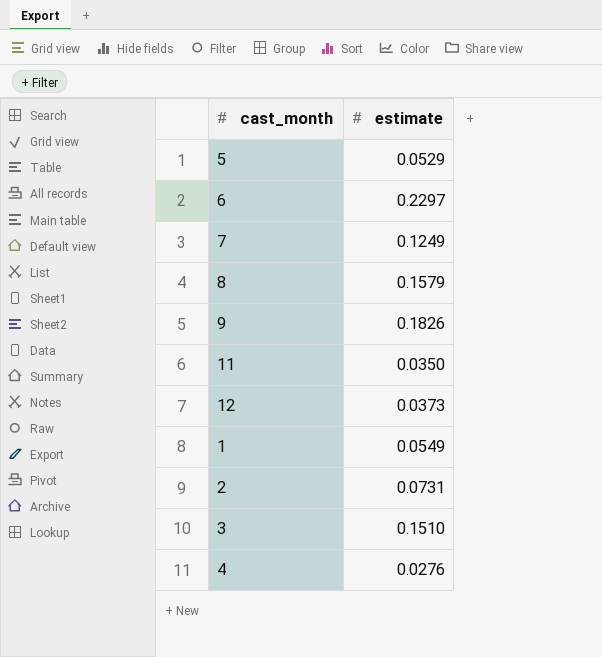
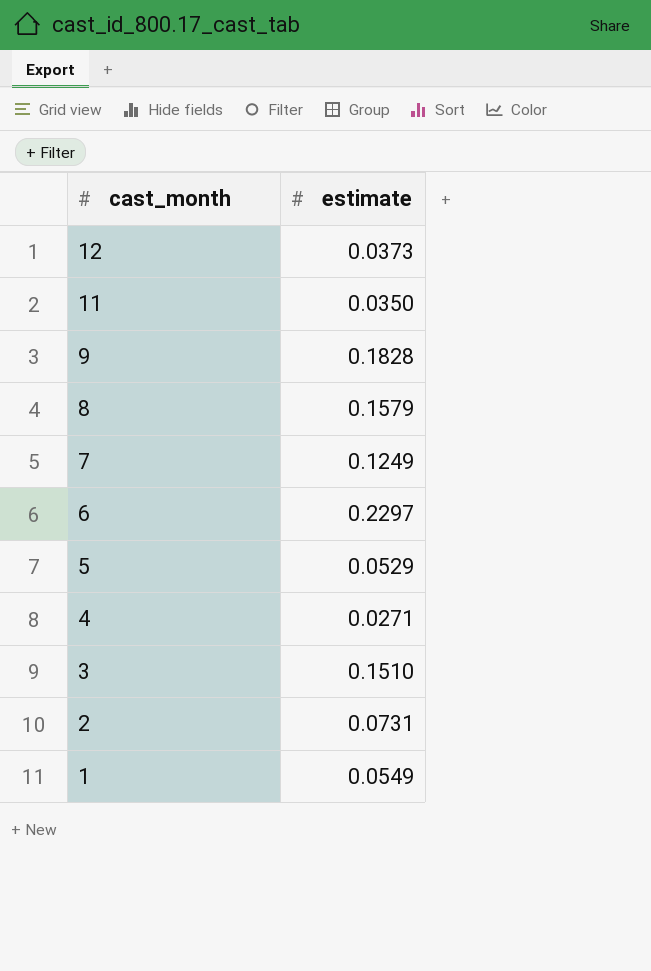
row order: none -> cast_month descending
9 | estimate: 0.1826 -> 0.1828
4 | estimate: 0.0276 -> 0.0271

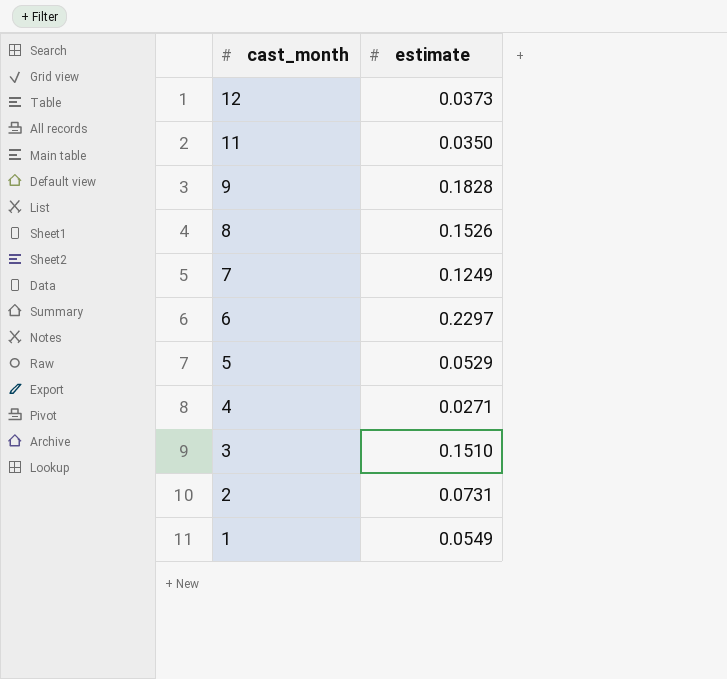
8 | estimate: 0.1579 -> 0.1526

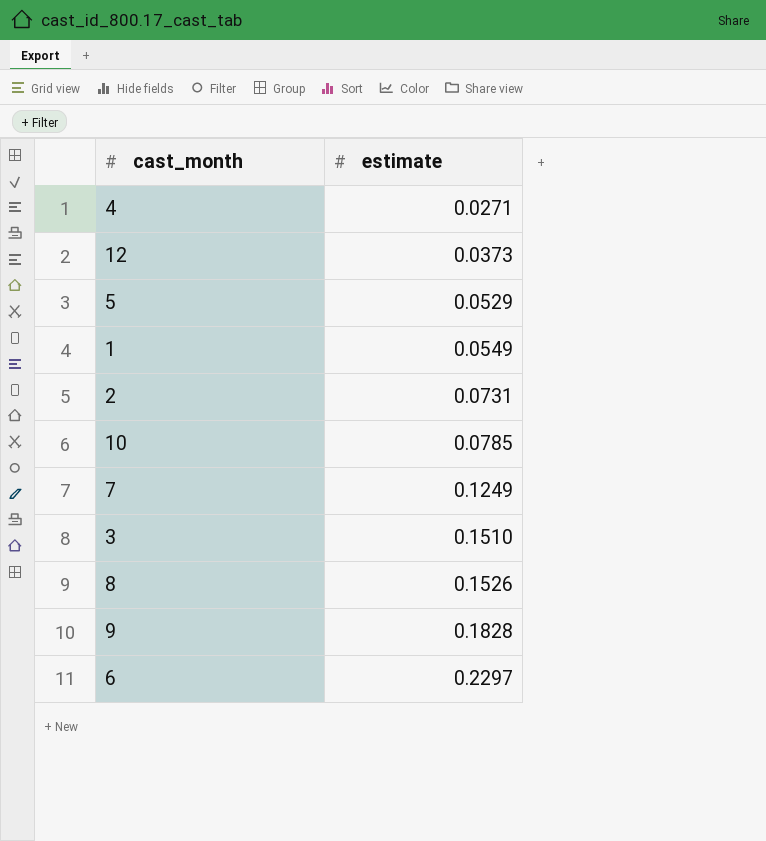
row order: cast_month descending -> estimate ascending
row 11: 0.0350 -> none
row 10: none -> 0.0785

